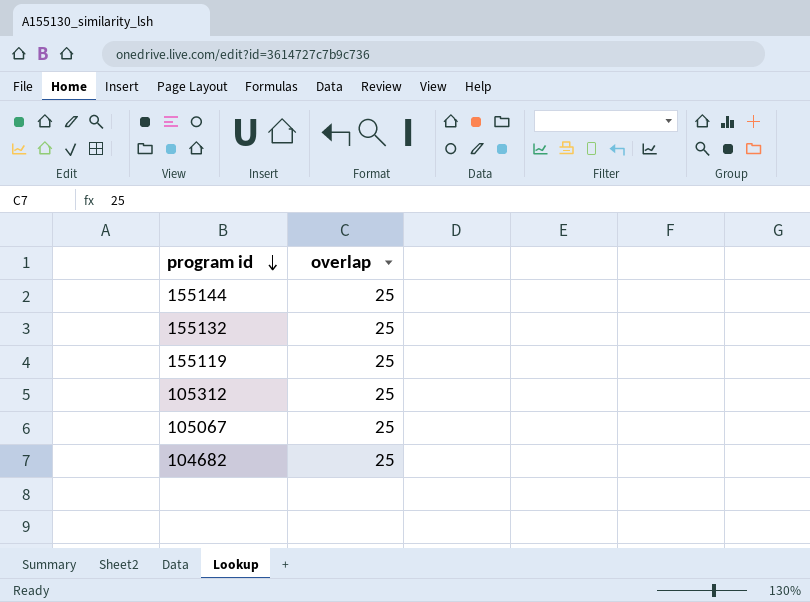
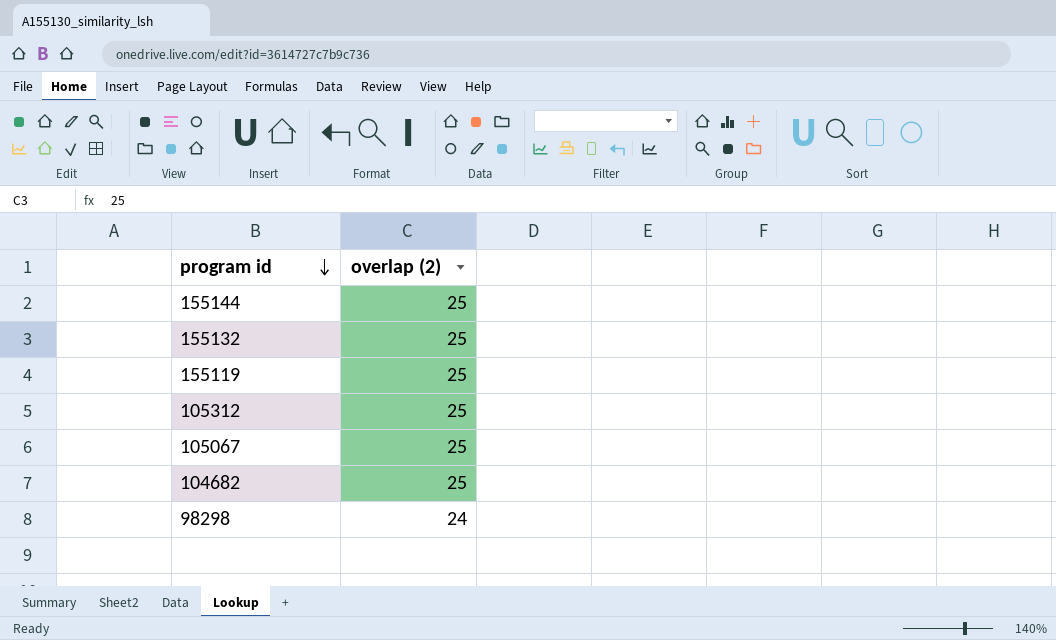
column name: overlap -> overlap (2)
row 98298: none -> 24

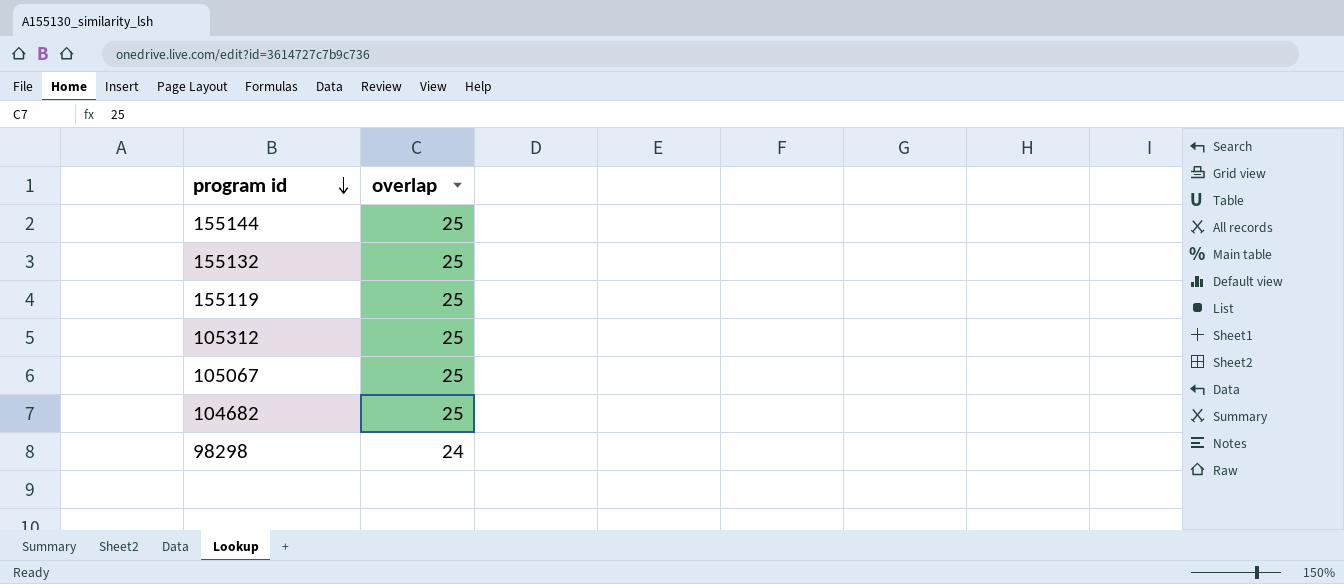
column name: overlap (2) -> overlap

